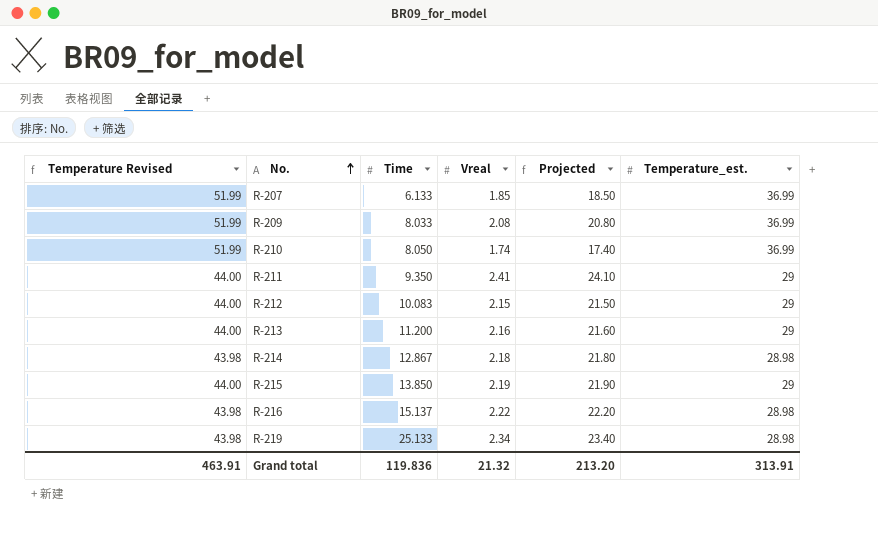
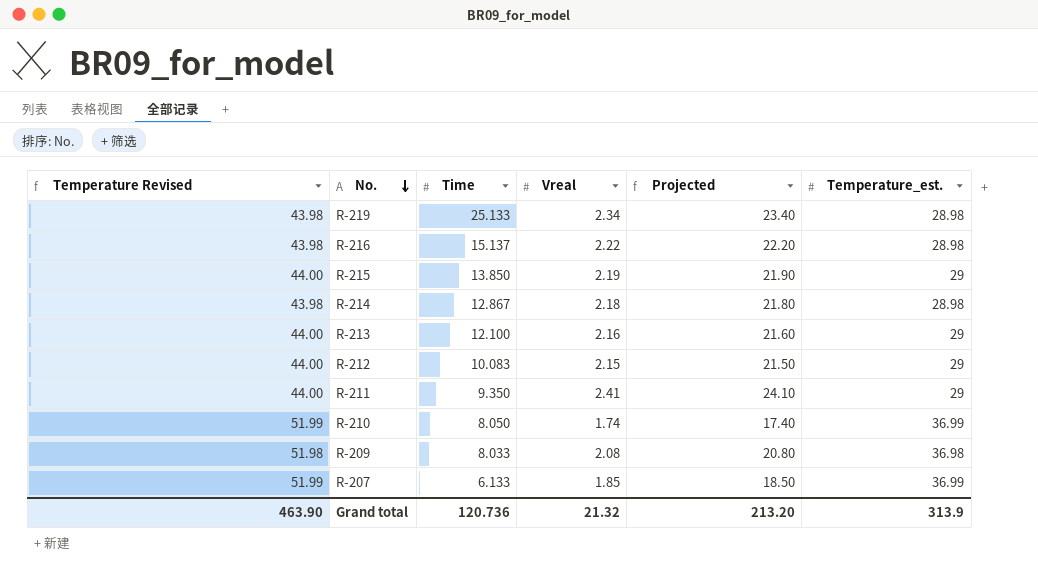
row order: No. ascending -> No. descending
R-213 | Time: 11.200 -> 12.100
R-209 | Temperature Revised: 51.99 -> 51.98
R-209 | Temperature_est.: 36.99 -> 36.98
Grand total | Temperature Revised: 463.91 -> 463.90
Grand total | Time: 119.836 -> 120.736
Grand total | Temperature_est.: 313.91 -> 313.9

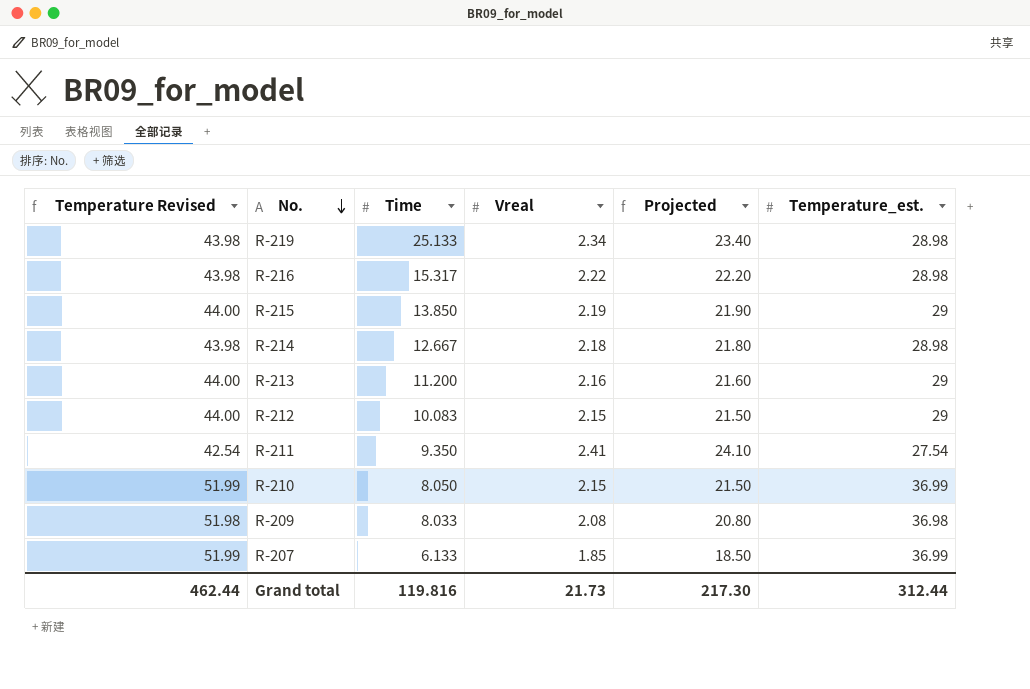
R-216 | Time: 15.137 -> 15.317
R-214 | Time: 12.867 -> 12.667
R-213 | Time: 12.100 -> 11.200
R-211 | Temperature Revised: 44.00 -> 42.54
R-211 | Temperature_est.: 29 -> 27.54
R-210 | Vreal: 1.74 -> 2.15
R-210 | Projected: 17.40 -> 21.50
Grand total | Temperature Revised: 463.90 -> 462.44
Grand total | Time: 120.736 -> 119.816
Grand total | Vreal: 21.32 -> 21.73
Grand total | Projected: 213.20 -> 217.30
Grand total | Temperature_est.: 313.9 -> 312.44

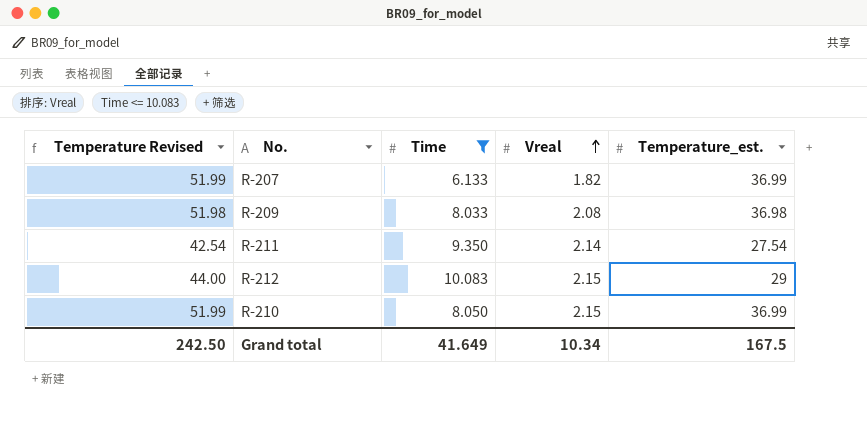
filter: none -> Time <= 10.083
row order: No. descending -> Vreal ascending
column Projected | formula: [Vreal] * 10 -> none
R-207 | Vreal: 1.85 -> 1.82
R-211 | Vreal: 2.41 -> 2.14
Grand total | Temperature Revised: 462.44 -> 242.50
Grand total | Time: 119.816 -> 41.649
Grand total | Vreal: 21.73 -> 10.34
Grand total | Temperature_est.: 312.44 -> 167.5

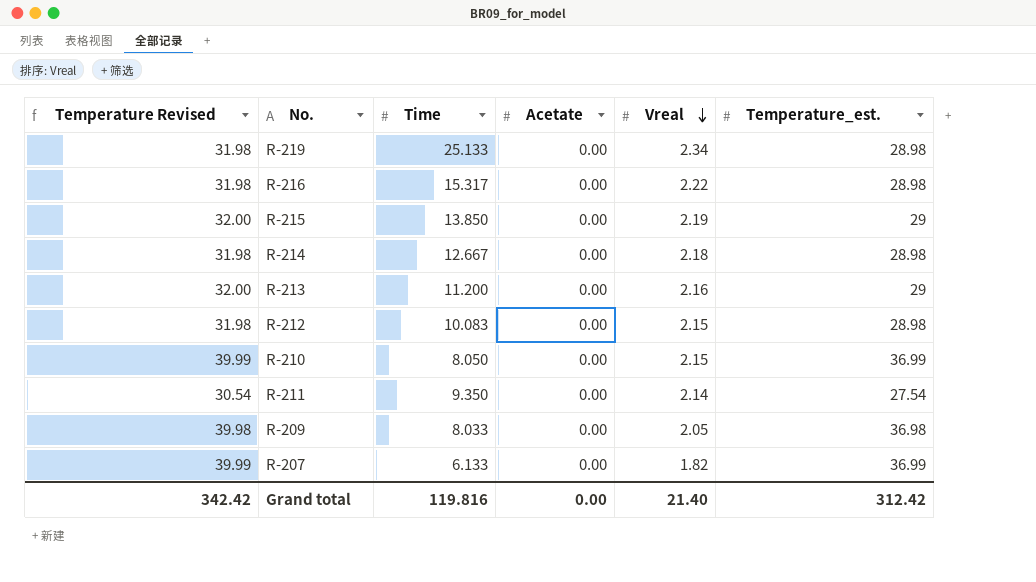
filter: Time <= 10.083 -> none
row order: Vreal ascending -> Vreal descending
column Temperature Revised | formula: [Temperature_est.] + 15 -> [Temperature_est.] + 3
column Acetate | position: none -> 4
R-212 | Temperature_est.: 29 -> 28.98
R-209 | Vreal: 2.08 -> 2.05
Grand total | Temperature Revised: 242.50 -> 342.42
Grand total | Time: 41.649 -> 119.816
Grand total | Vreal: 10.34 -> 21.40
Grand total | Temperature_est.: 167.5 -> 312.42

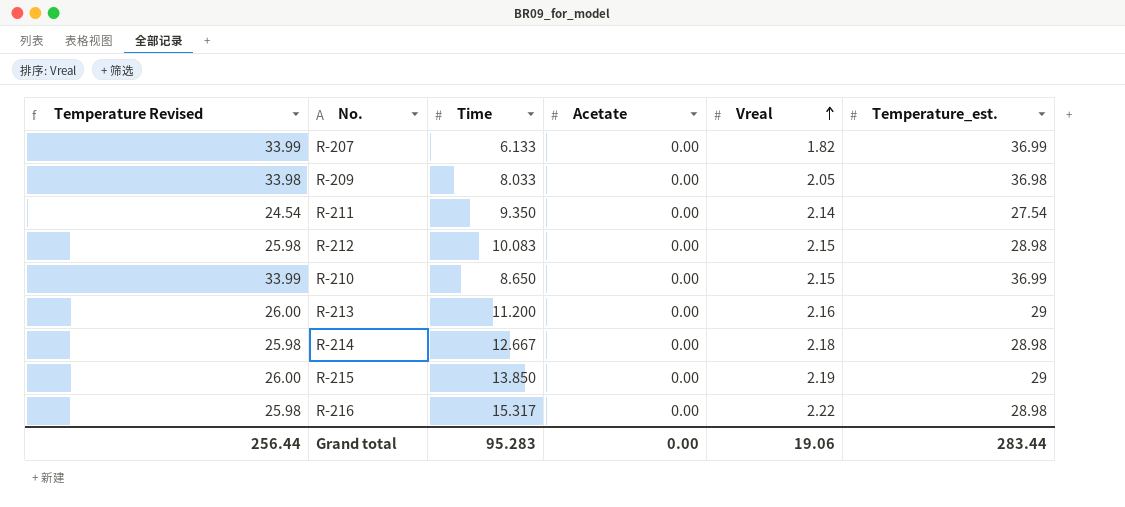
row order: Vreal descending -> Vreal ascending
column Temperature Revised | formula: [Temperature_est.] + 3 -> [Temperature_est.] - 3
row R-219: 31.98 | 25.133 | 0.00 | 2.34 | 28.98 -> none
R-210 | Time: 8.050 -> 8.650
Grand total | Temperature Revised: 342.42 -> 256.44
Grand total | Time: 119.816 -> 95.283
Grand total | Vreal: 21.40 -> 19.06
Grand total | Temperature_est.: 312.42 -> 283.44

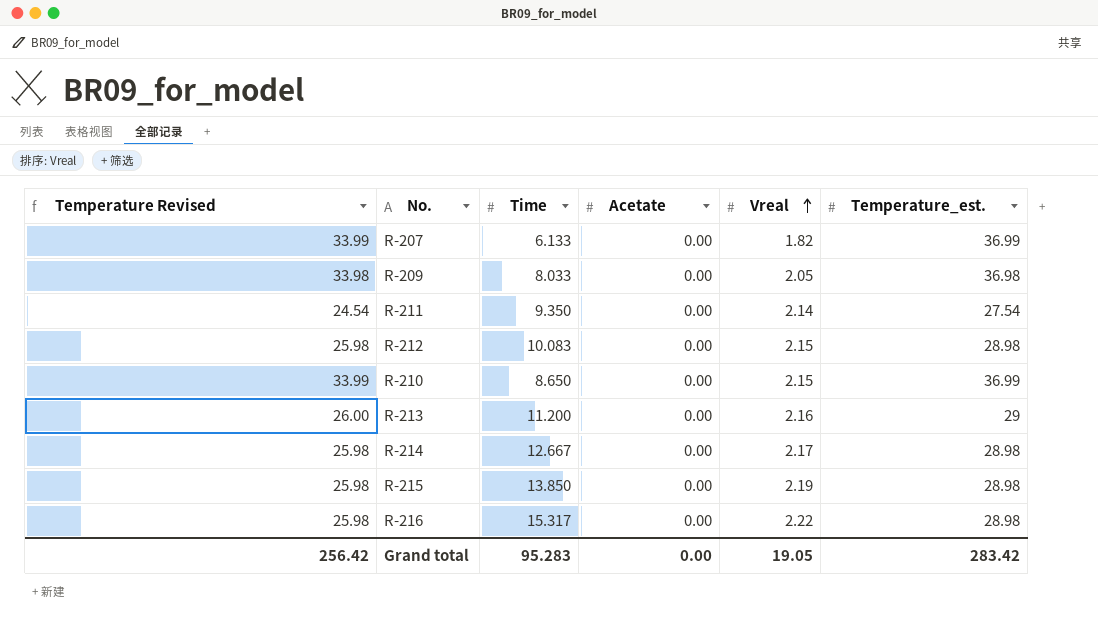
R-214 | Vreal: 2.18 -> 2.17
R-215 | Temperature Revised: 26.00 -> 25.98
R-215 | Temperature_est.: 29 -> 28.98
Grand total | Temperature Revised: 256.44 -> 256.42
Grand total | Vreal: 19.06 -> 19.05
Grand total | Temperature_est.: 283.44 -> 283.42

